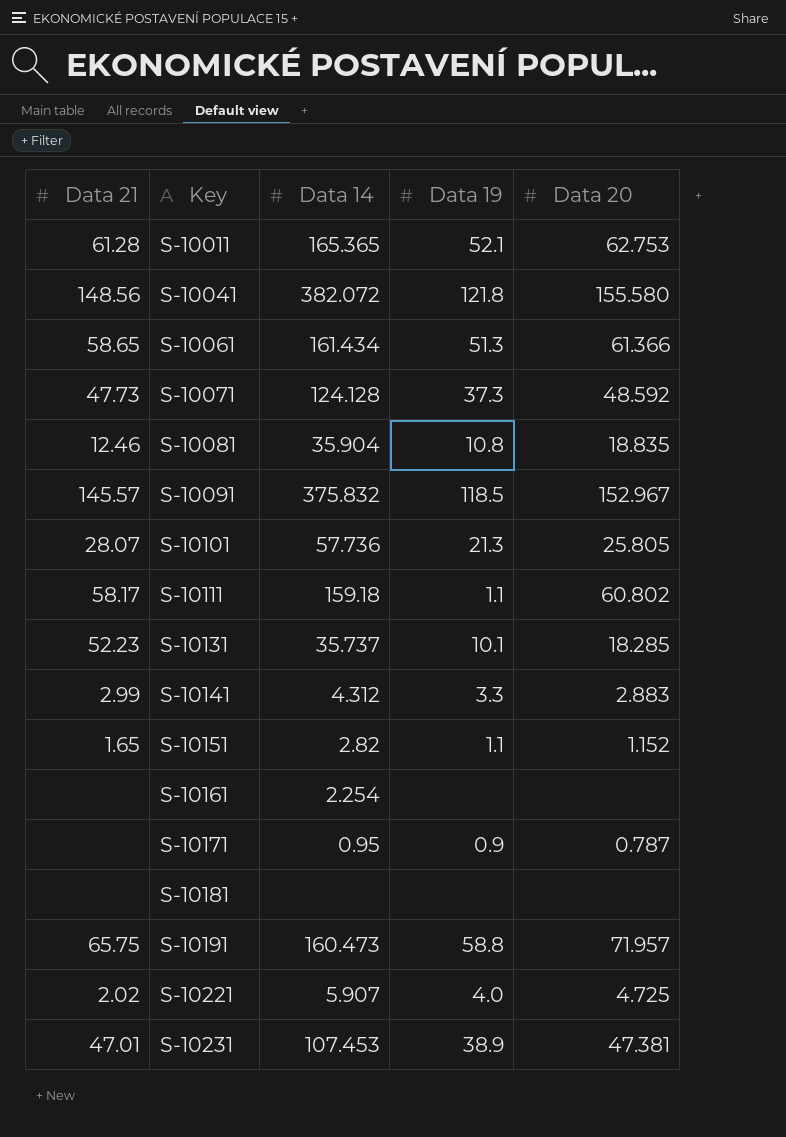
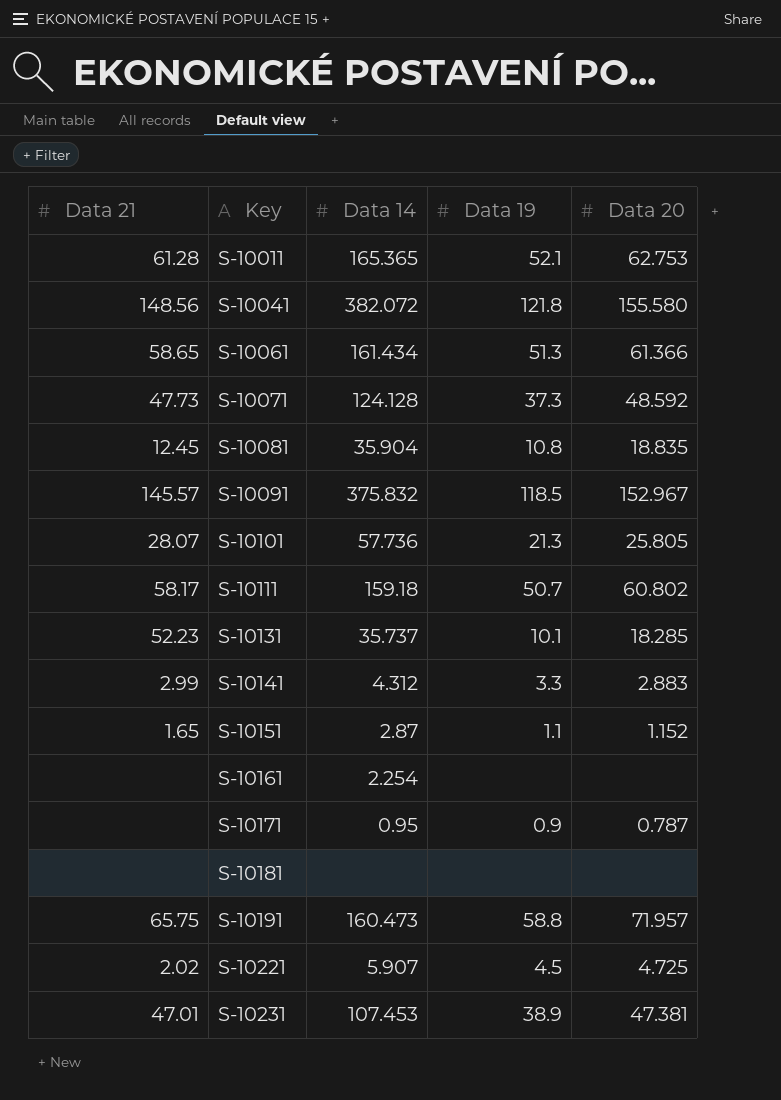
S-10081 | Data 21: 12.46 -> 12.45
S-10111 | Data 19: 1.1 -> 50.7
S-10151 | Data 14: 2.82 -> 2.87
S-10221 | Data 19: 4.0 -> 4.5

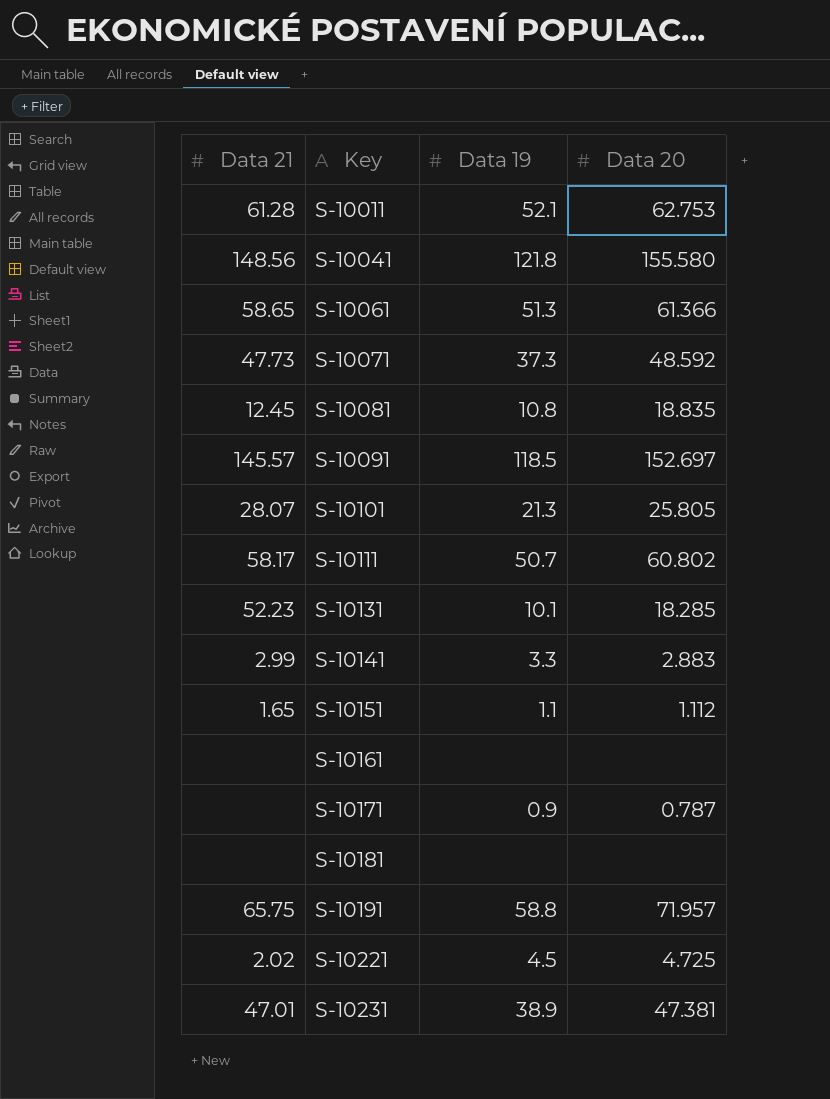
column Data 14 | position: 3 -> none
S-10091 | Data 20: 152.967 -> 152.697
S-10151 | Data 20: 1.152 -> 1.112

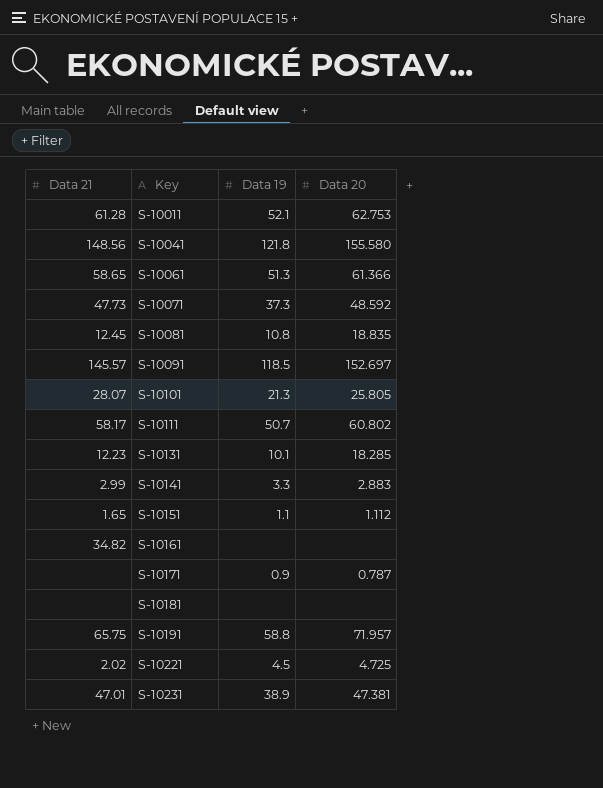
S-10131 | Data 21: 52.23 -> 12.23
S-10161 | Data 21: none -> 34.82

